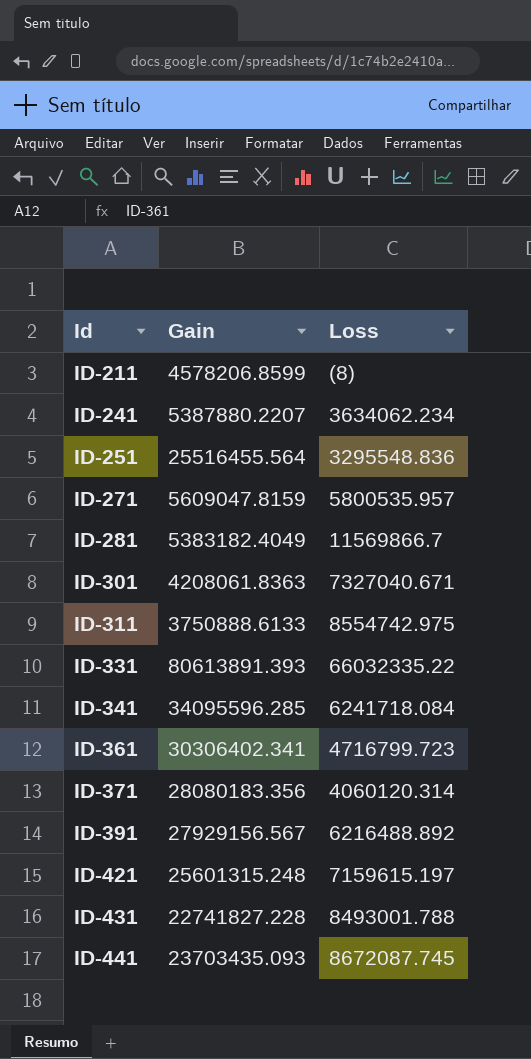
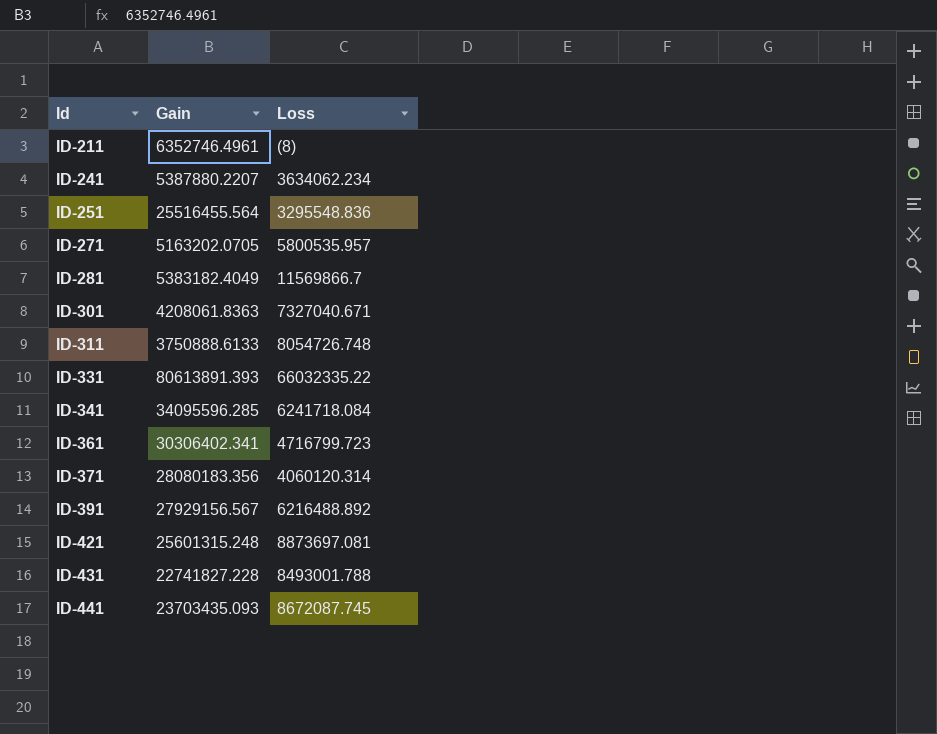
ID-211 | Gain: 4578206.8599 -> 6352746.4961
ID-271 | Gain: 5609047.8159 -> 5163202.0705
ID-311 | Loss: 8554742.975 -> 8054726.748
ID-421 | Loss: 7159615.197 -> 8873697.081

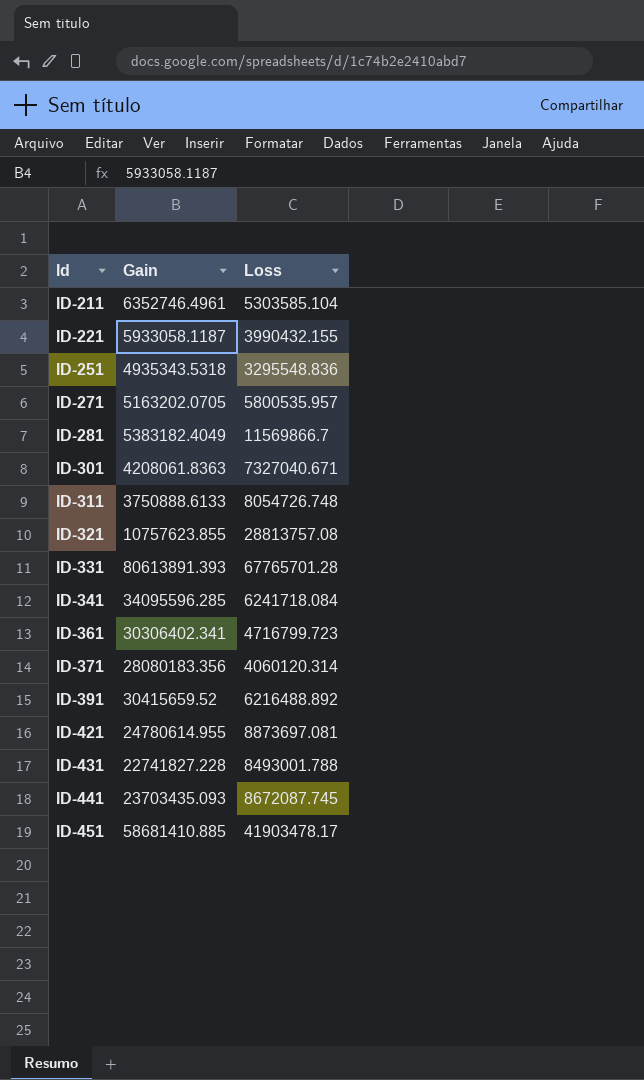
row ID-241: 5387880.2207 | 3634062.234 -> none
ID-211 | Loss: (8) -> 5303585.104
row ID-221: none -> 5933058.1187 | 3990432.155
ID-251 | Gain: 25516455.564 -> 4935343.5318
row ID-321: none -> 10757623.855 | 28813757.08
ID-331 | Loss: 66032335.22 -> 67765701.28
ID-391 | Gain: 27929156.567 -> 30415659.52
ID-421 | Gain: 25601315.248 -> 24780614.955
row ID-451: none -> 58681410.885 | 41903478.17

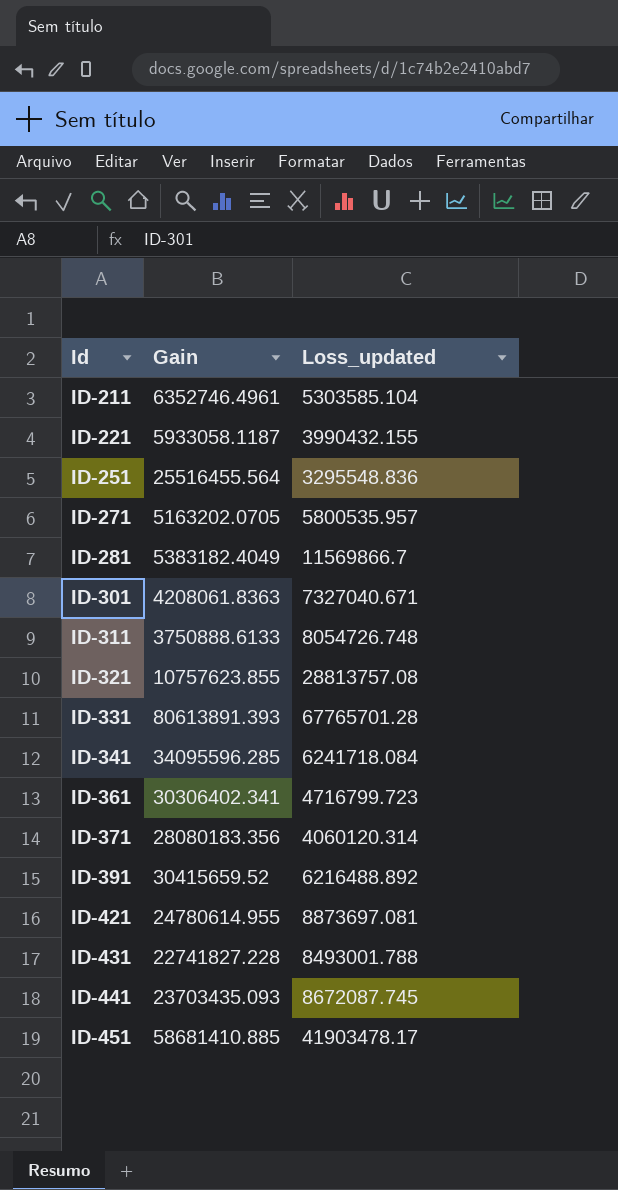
column name: Loss -> Loss_updated
ID-251 | Gain: 4935343.5318 -> 25516455.564

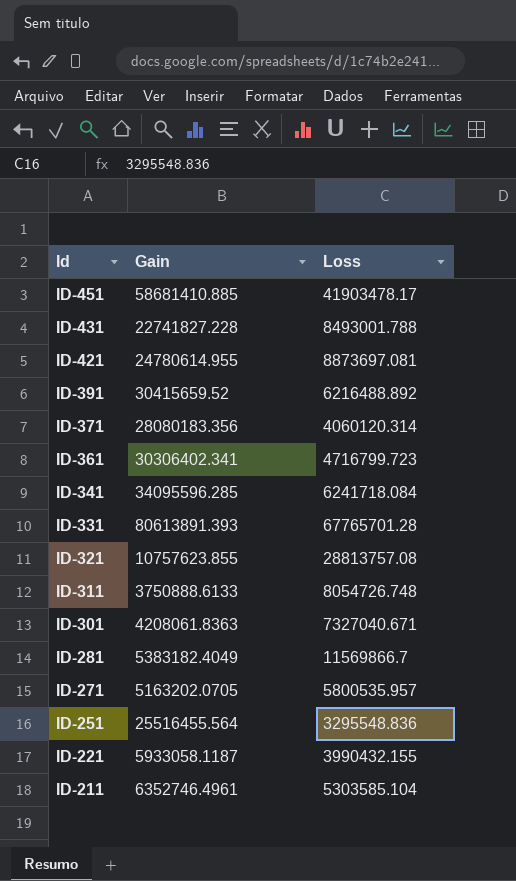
row order: Id ascending -> Id descending
column name: Loss_updated -> Loss
row ID-441: 23703435.093 | 8672087.745 -> none

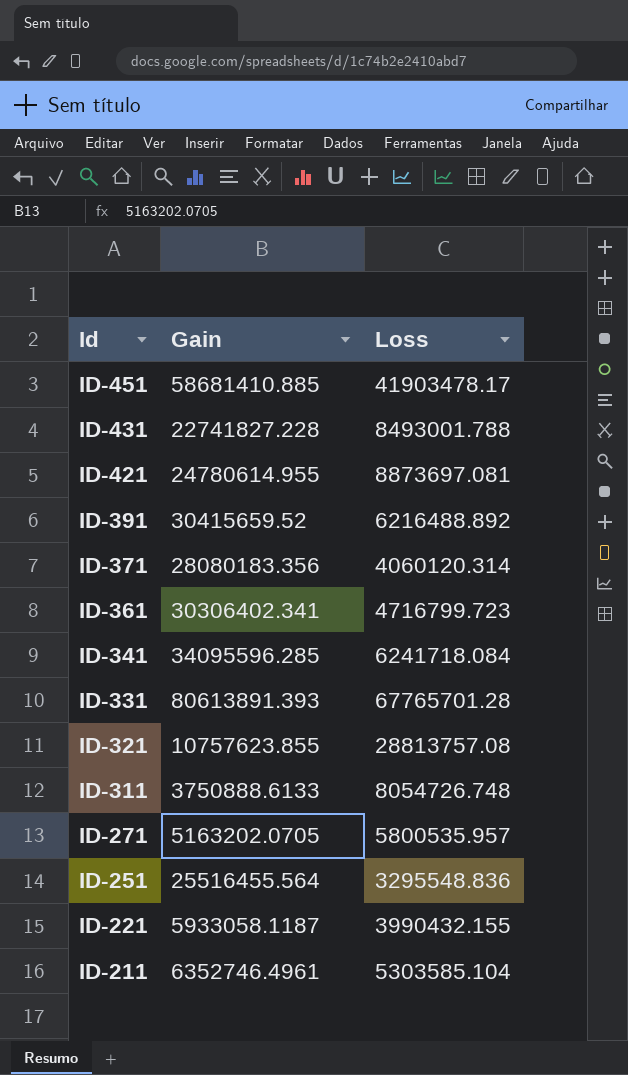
row ID-301: 4208061.8363 | 7327040.671 -> none
row ID-281: 5383182.4049 | 11569866.7 -> none

